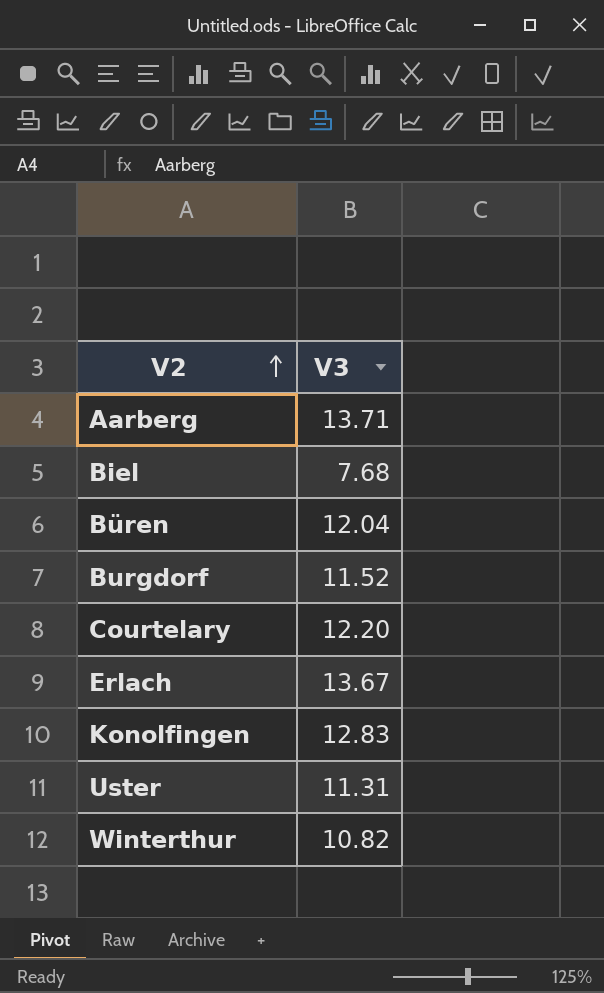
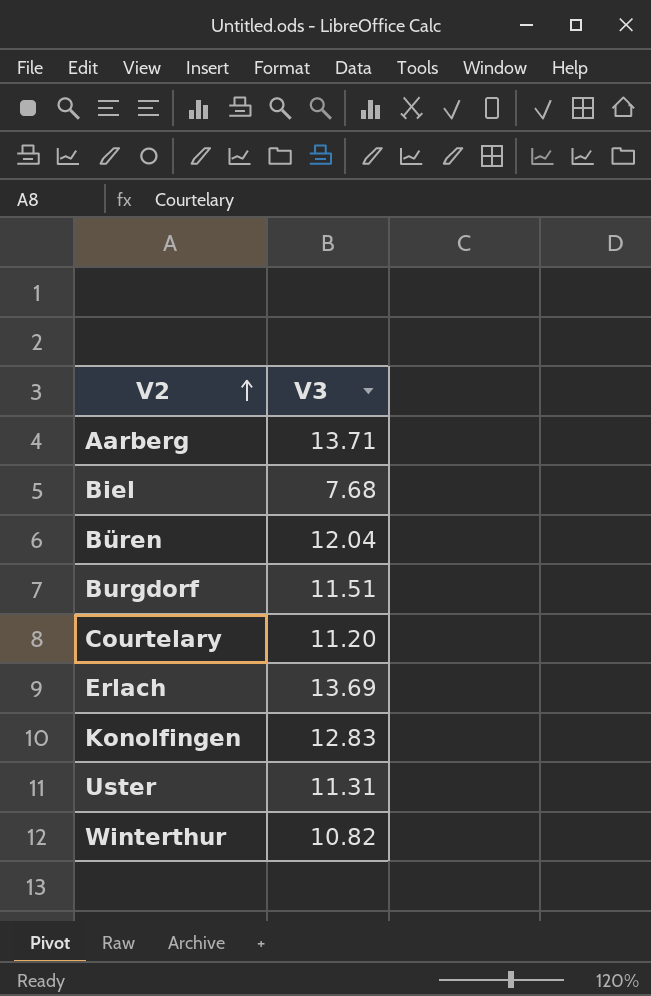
Burgdorf | V3: 11.52 -> 11.51
Courtelary | V3: 12.20 -> 11.20
Erlach | V3: 13.67 -> 13.69

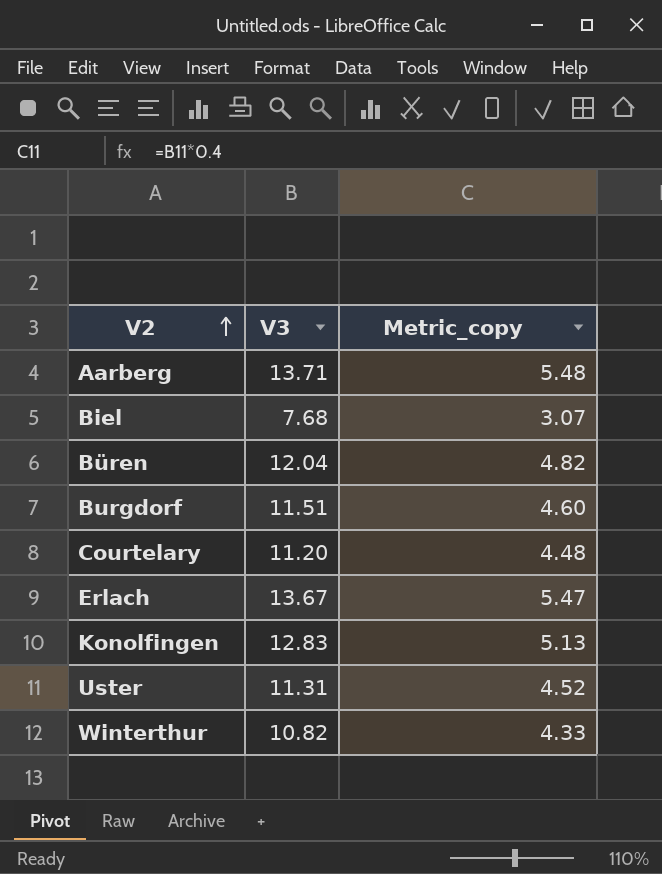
column Metric_copy | formula: none -> [V3] * 0.4
Erlach | V3: 13.69 -> 13.67

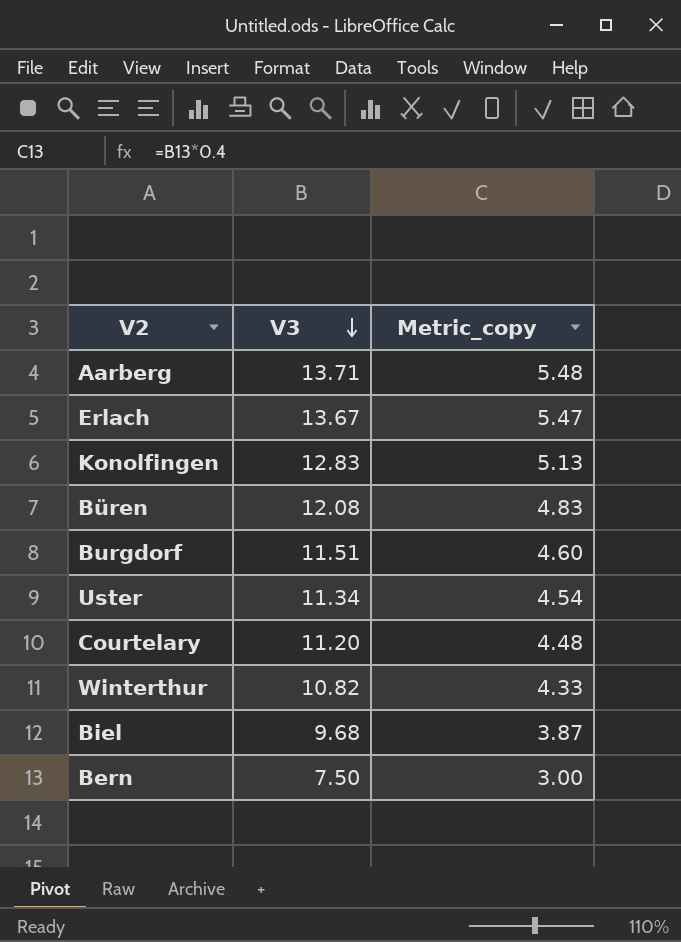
row order: V2 ascending -> V3 descending
Büren | V3: 12.04 -> 12.08
Büren | Metric_copy: 4.82 -> 4.83
Uster | V3: 11.31 -> 11.34
Uster | Metric_copy: 4.52 -> 4.54
Biel | V3: 7.68 -> 9.68
Biel | Metric_copy: 3.07 -> 3.87
row Bern: none -> 7.50 | 3.00

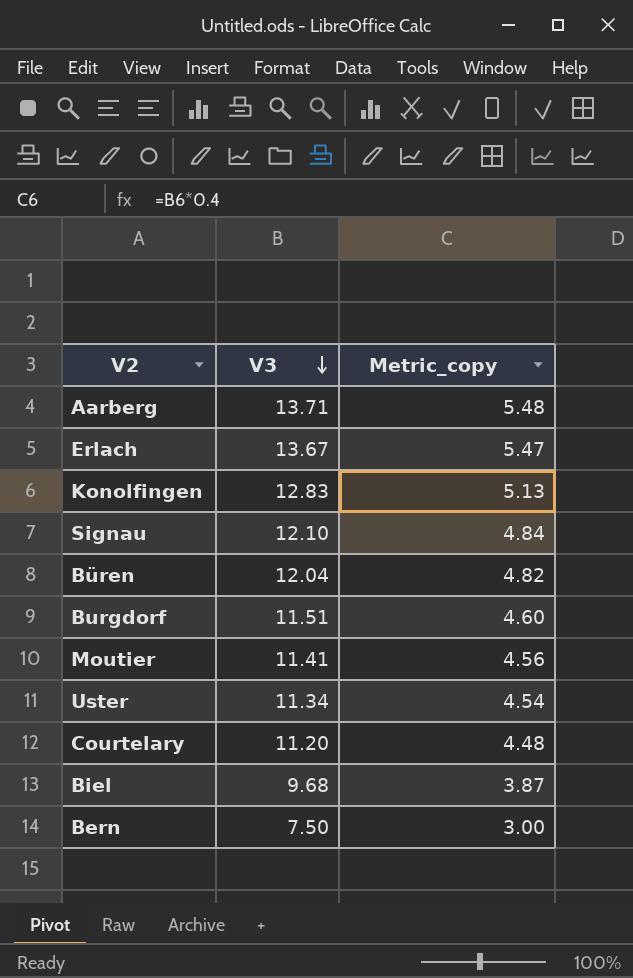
row Winterthur: 10.82 | 4.33 -> none
row Signau: none -> 12.10 | 4.84
Büren | V3: 12.08 -> 12.04
Büren | Metric_copy: 4.83 -> 4.82
row Moutier: none -> 11.41 | 4.56

